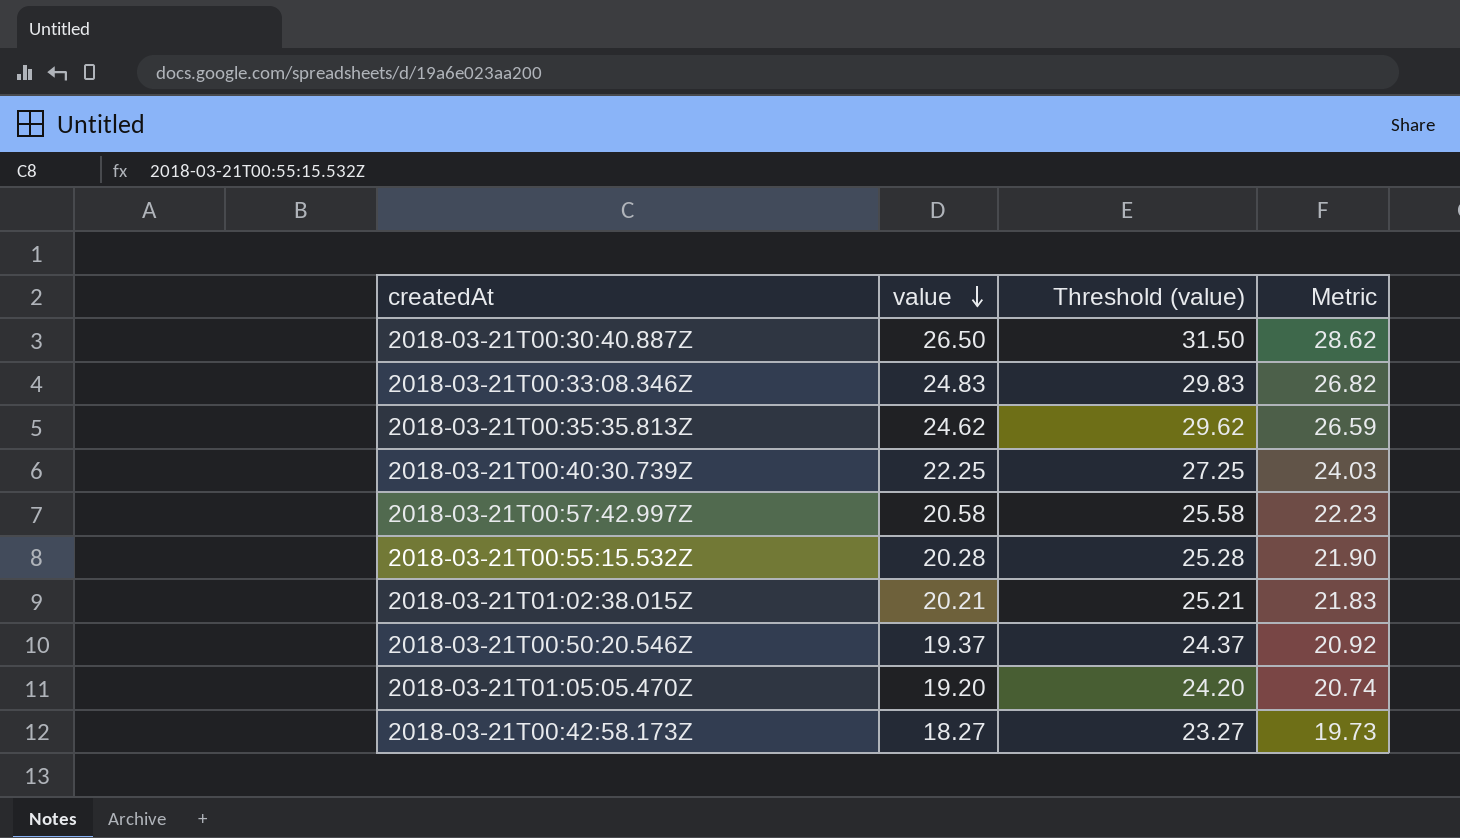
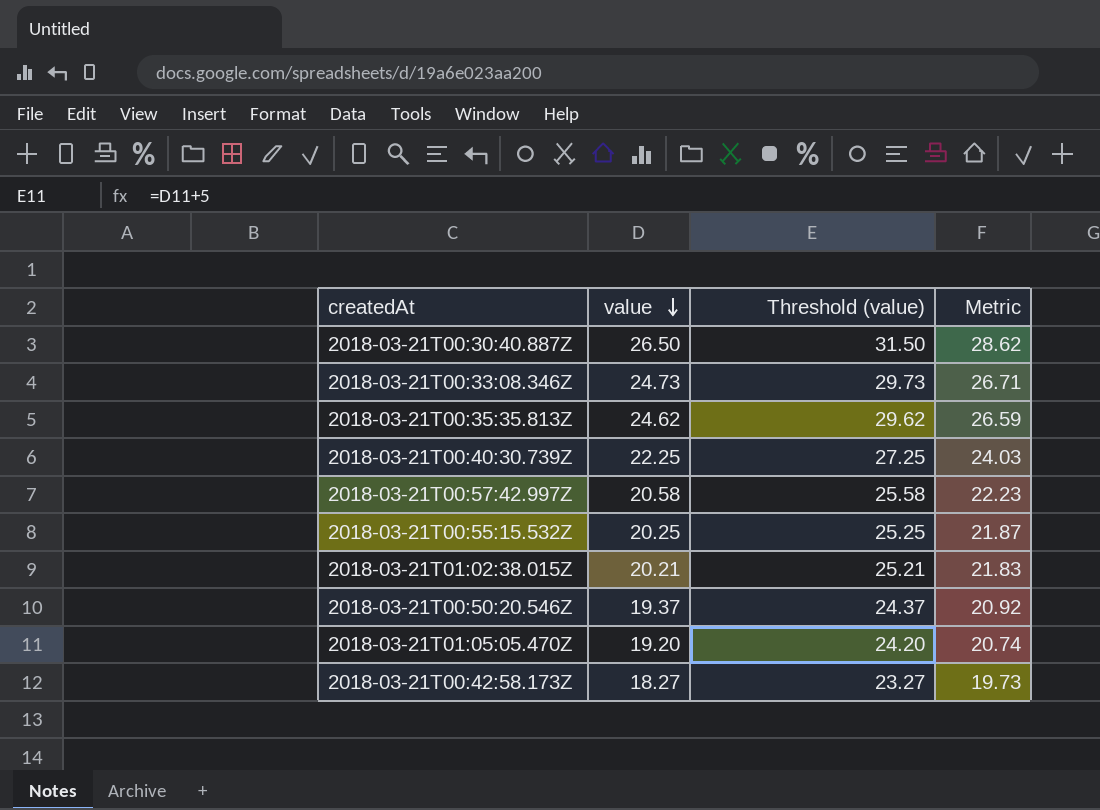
2018-03-21T00:33:08.346Z | value: 24.83 -> 24.73
2018-03-21T00:33:08.346Z | Threshold (value): 29.83 -> 29.73
2018-03-21T00:33:08.346Z | Metric: 26.82 -> 26.71
2018-03-21T00:55:15.532Z | value: 20.28 -> 20.25
2018-03-21T00:55:15.532Z | Threshold (value): 25.28 -> 25.25
2018-03-21T00:55:15.532Z | Metric: 21.90 -> 21.87

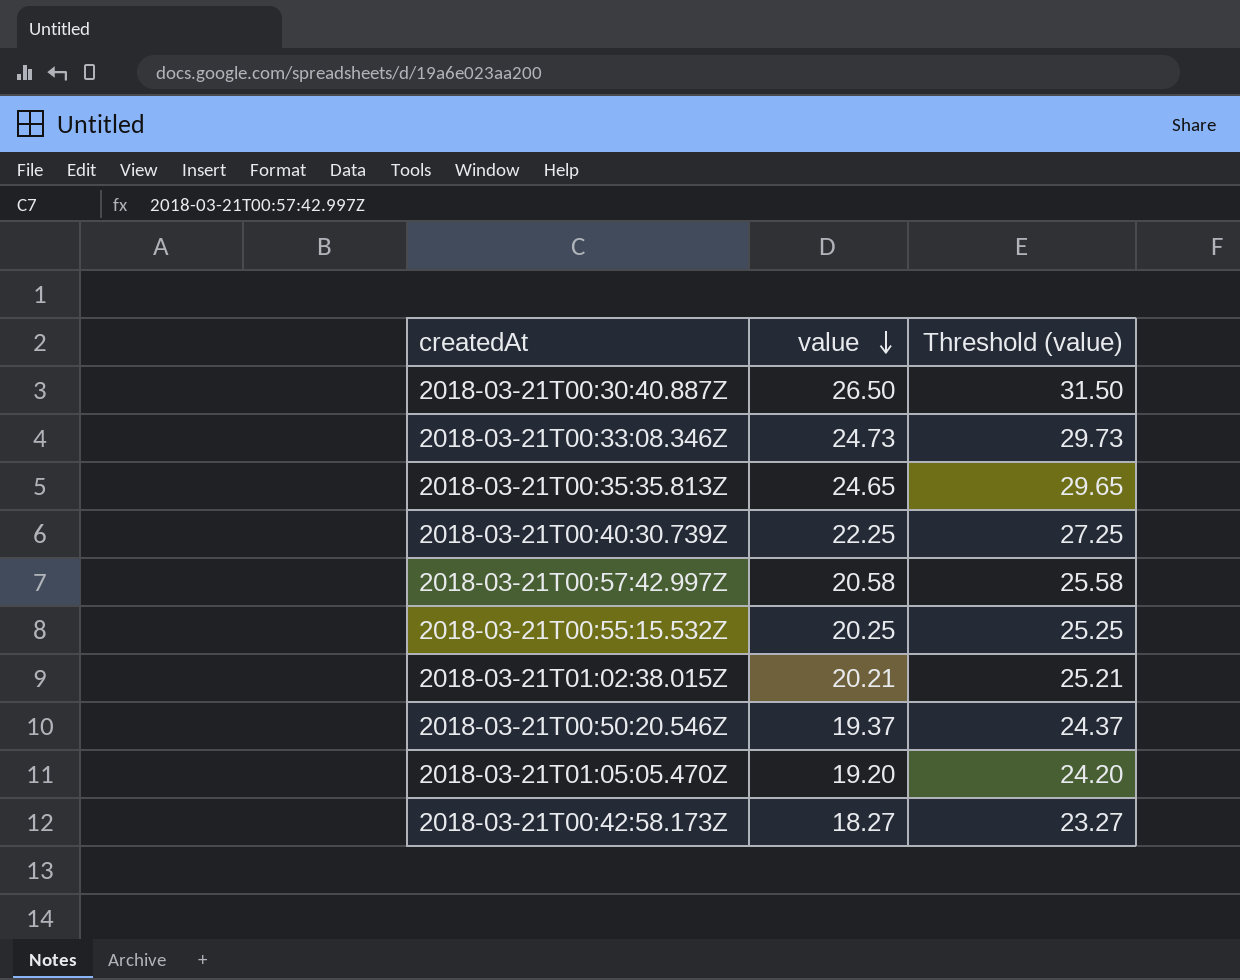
column Metric | formula: [value] * 1.08 -> none
2018-03-21T00:35:35.813Z | value: 24.62 -> 24.65
2018-03-21T00:35:35.813Z | Threshold (value): 29.62 -> 29.65

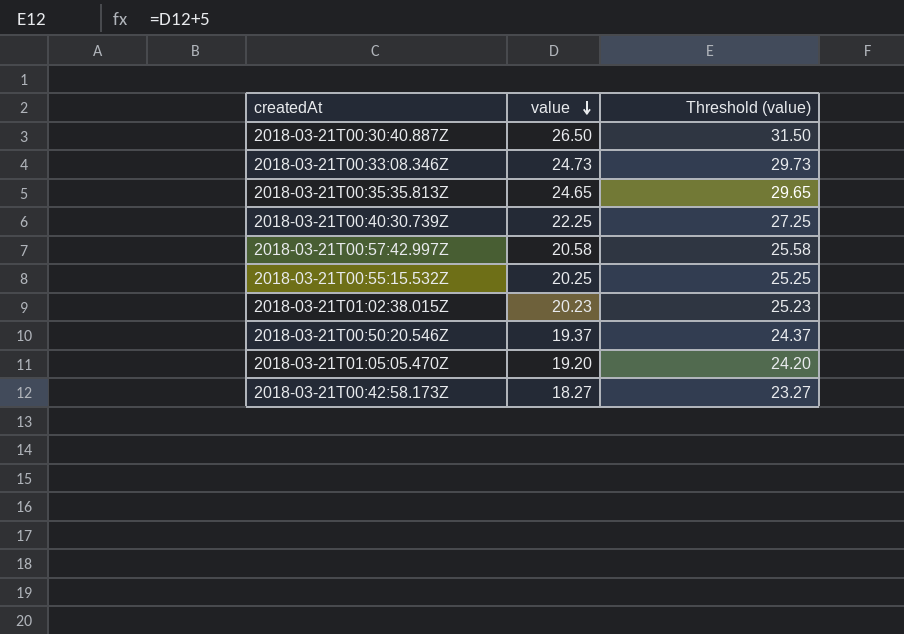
2018-03-21T01:02:38.015Z | value: 20.21 -> 20.23
2018-03-21T01:02:38.015Z | Threshold (value): 25.21 -> 25.23

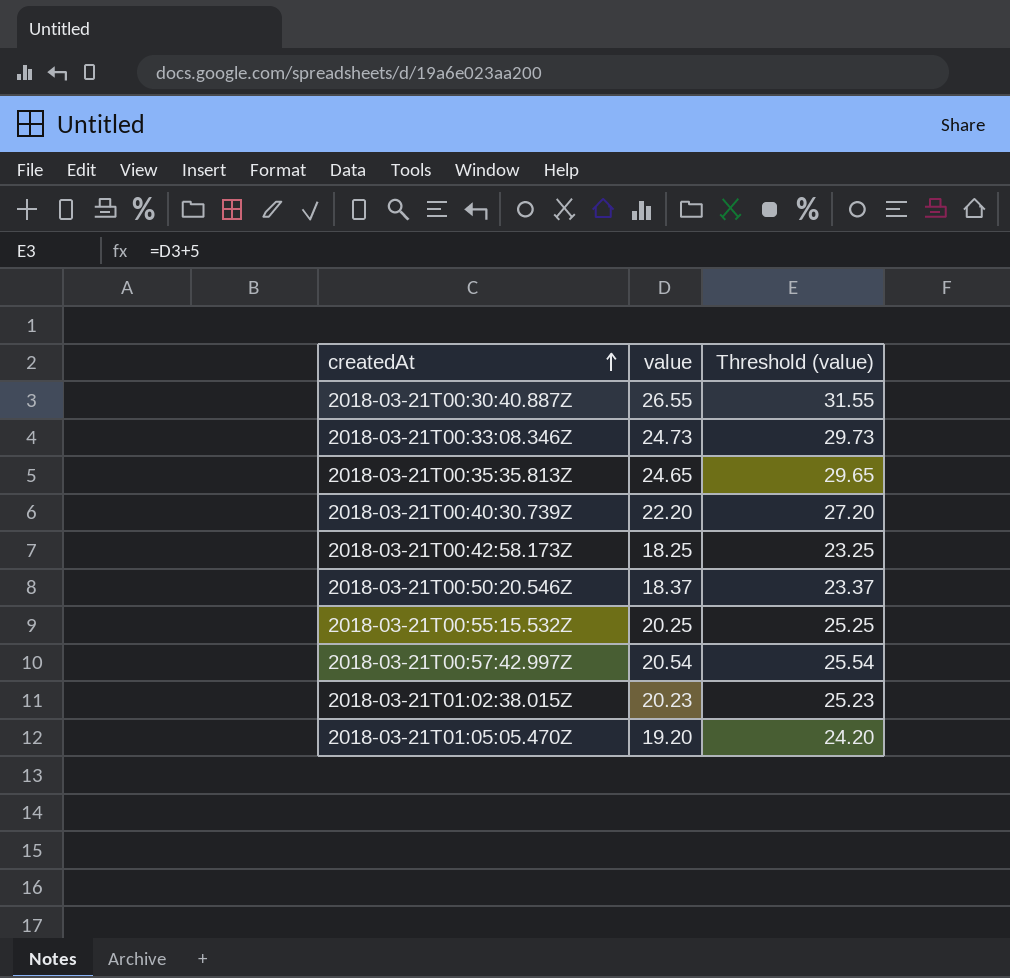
row order: value descending -> createdAt ascending
2018-03-21T00:30:40.887Z | value: 26.50 -> 26.55
2018-03-21T00:30:40.887Z | Threshold (value): 31.50 -> 31.55
2018-03-21T00:40:30.739Z | value: 22.25 -> 22.20
2018-03-21T00:40:30.739Z | Threshold (value): 27.25 -> 27.20
2018-03-21T00:42:58.173Z | value: 18.27 -> 18.25
2018-03-21T00:42:58.173Z | Threshold (value): 23.27 -> 23.25
2018-03-21T00:50:20.546Z | value: 19.37 -> 18.37
2018-03-21T00:50:20.546Z | Threshold (value): 24.37 -> 23.37
2018-03-21T00:57:42.997Z | value: 20.58 -> 20.54
2018-03-21T00:57:42.997Z | Threshold (value): 25.58 -> 25.54

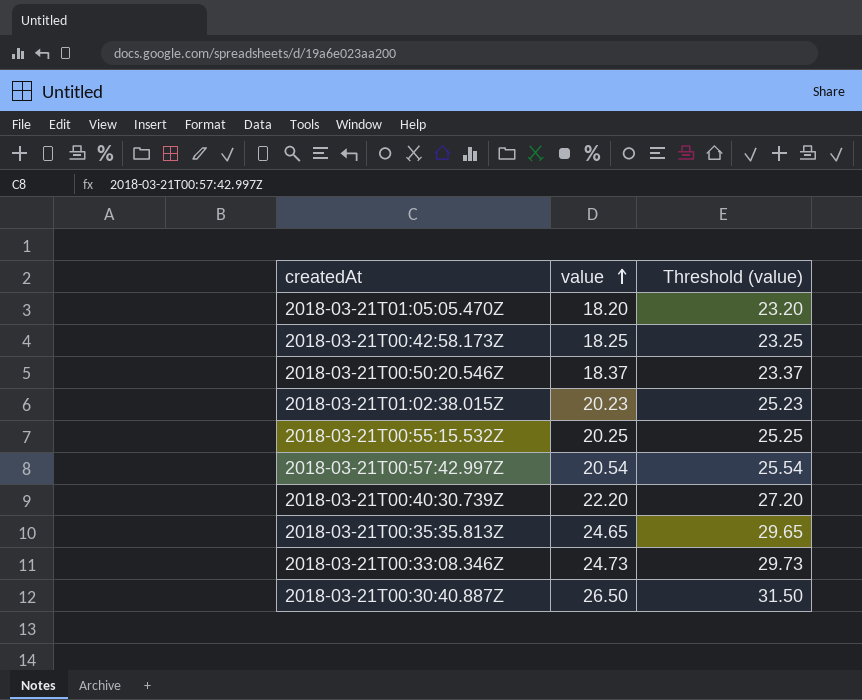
row order: createdAt ascending -> value ascending
2018-03-21T01:05:05.470Z | value: 19.20 -> 18.20
2018-03-21T01:05:05.470Z | Threshold (value): 24.20 -> 23.20
2018-03-21T00:30:40.887Z | value: 26.55 -> 26.50
2018-03-21T00:30:40.887Z | Threshold (value): 31.55 -> 31.50

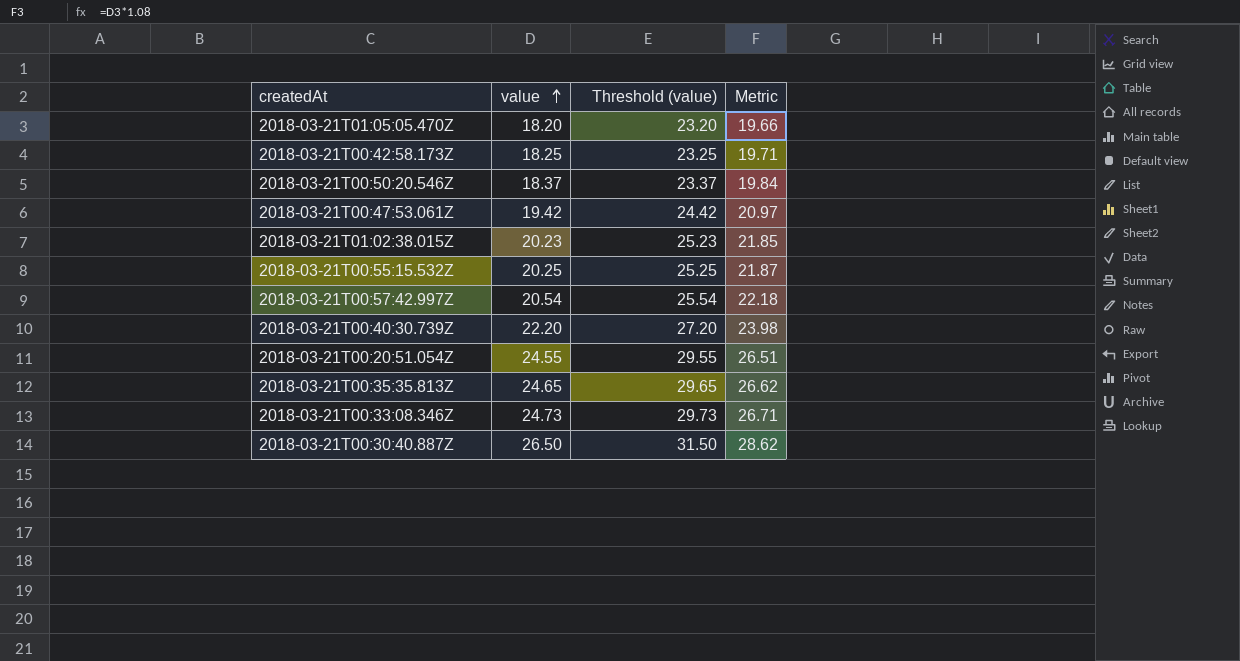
column Metric | formula: none -> [value] * 1.08
row 2018-03-21T00:47:53.061Z: none -> 19.42 | 24.42 | 20.97
row 2018-03-21T00:20:51.054Z: none -> 24.55 | 29.55 | 26.51

